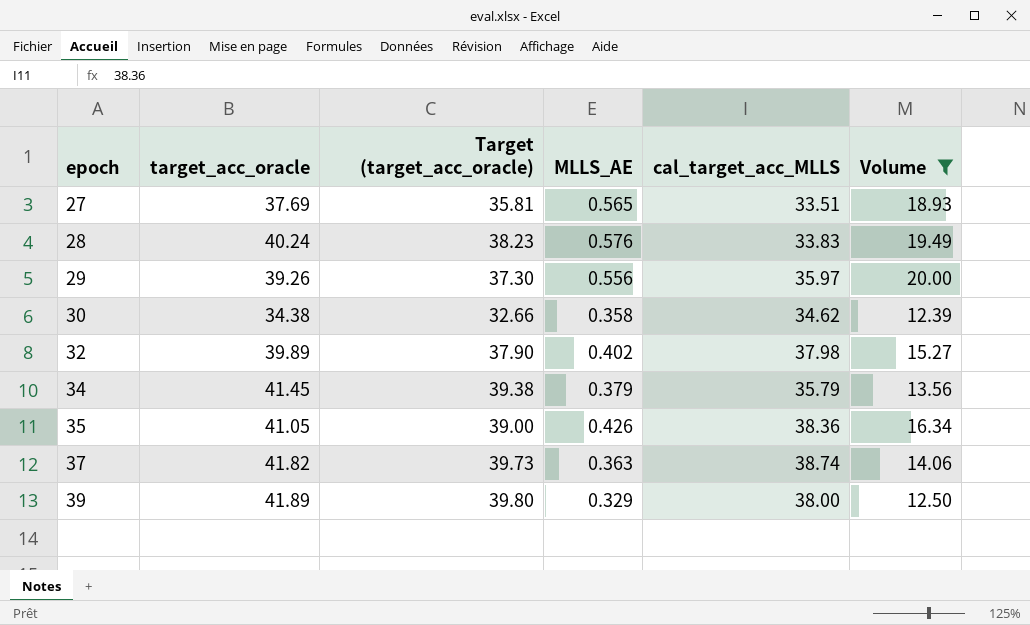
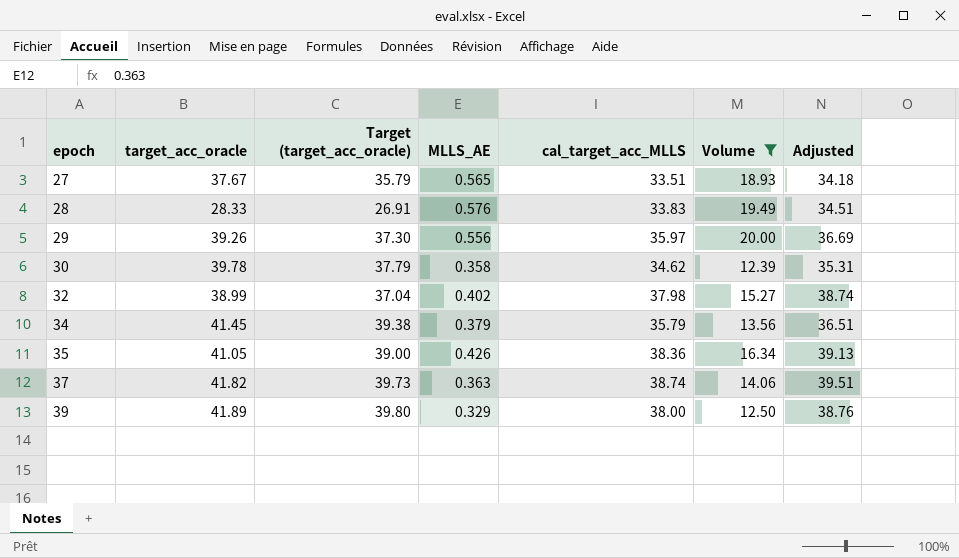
column Adjusted | formula: none -> [cal_target_acc_MLLS] * 1.02
27 | target_acc_oracle: 37.69 -> 37.67
27 | Target (target_acc_oracle): 35.81 -> 35.79
28 | target_acc_oracle: 40.24 -> 28.33
28 | Target (target_acc_oracle): 38.23 -> 26.91
30 | target_acc_oracle: 34.38 -> 39.78
30 | Target (target_acc_oracle): 32.66 -> 37.79
32 | target_acc_oracle: 39.89 -> 38.99
32 | Target (target_acc_oracle): 37.90 -> 37.04

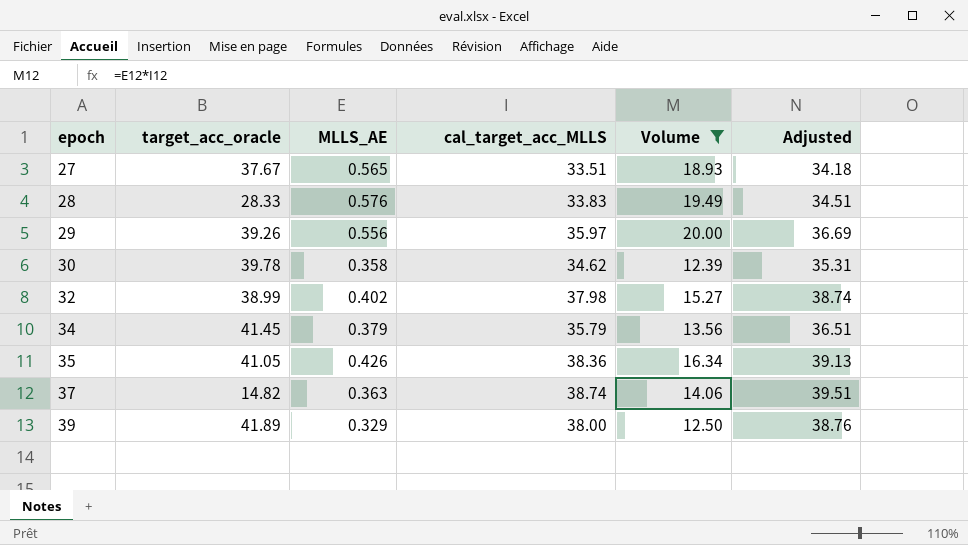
column Target (target_acc_oracle) | formula: [target_acc_oracle] * 0.95 -> none
37 | target_acc_oracle: 41.82 -> 14.82

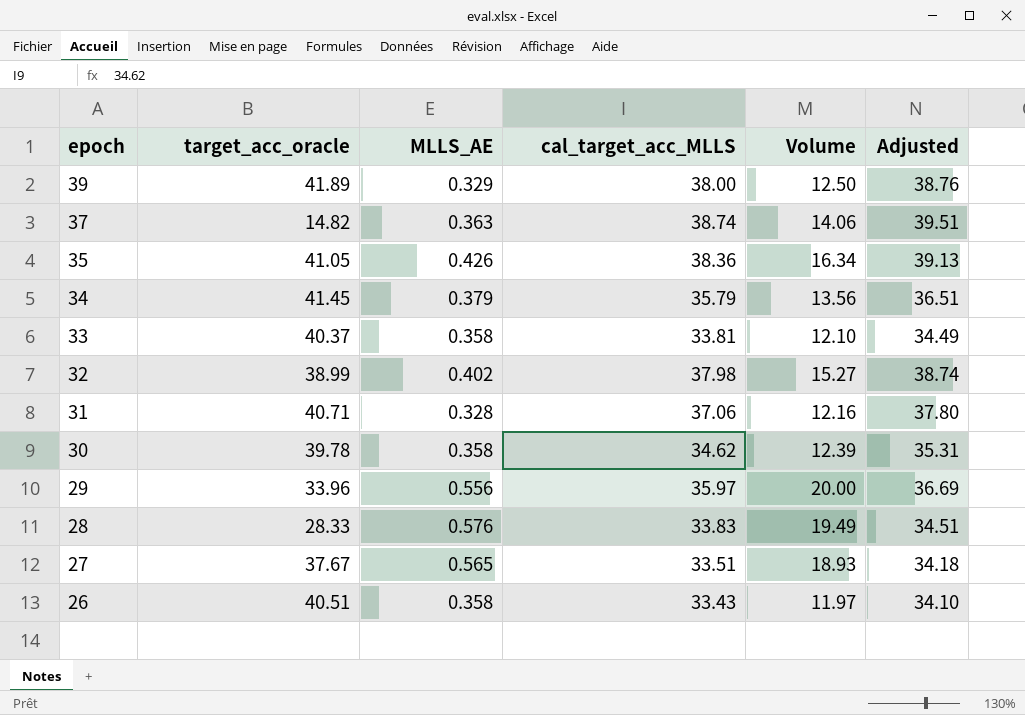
filter: Volume >= 12.39 -> none
row order: epoch ascending -> epoch descending
29 | target_acc_oracle: 39.26 -> 33.96

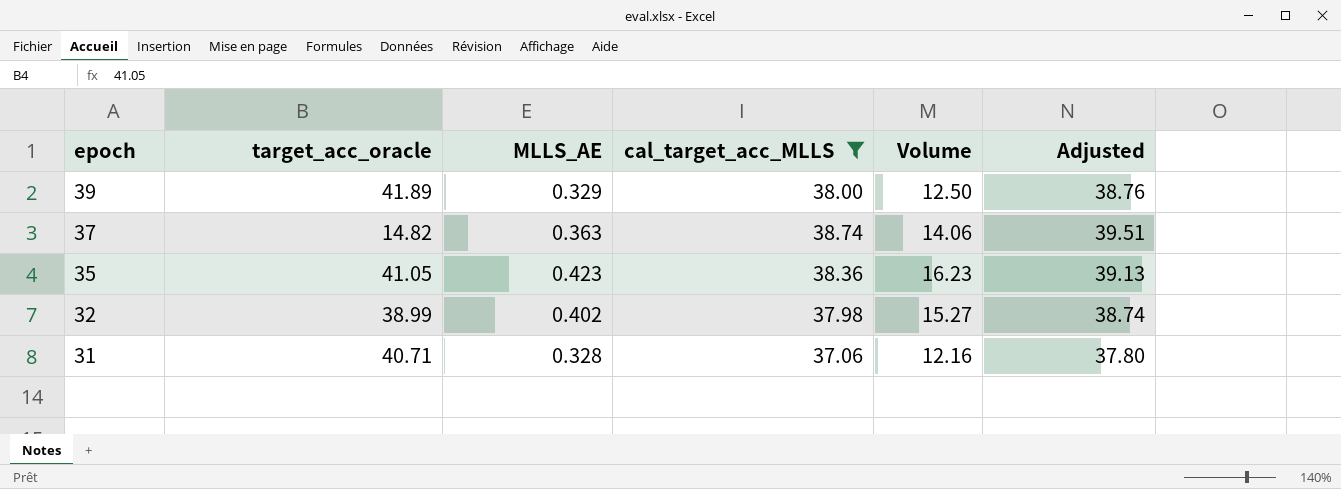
filter: none -> cal_target_acc_MLLS >= 37.06
35 | MLLS_AE: 0.426 -> 0.423
35 | Volume: 16.34 -> 16.23

